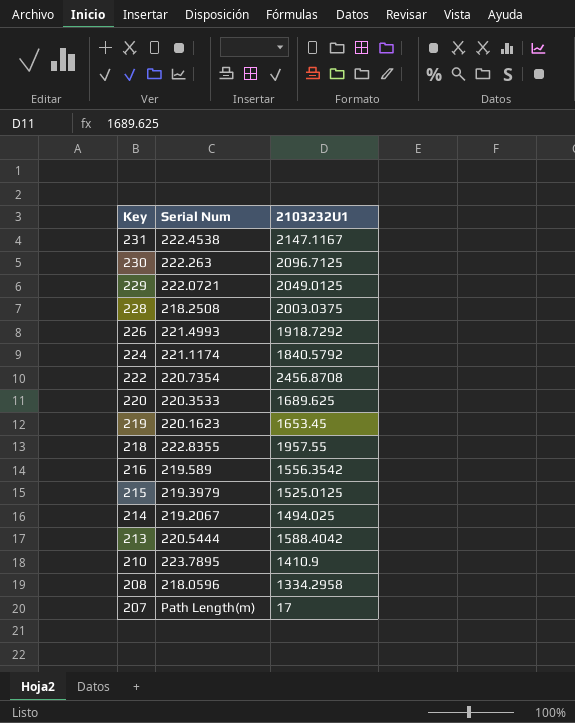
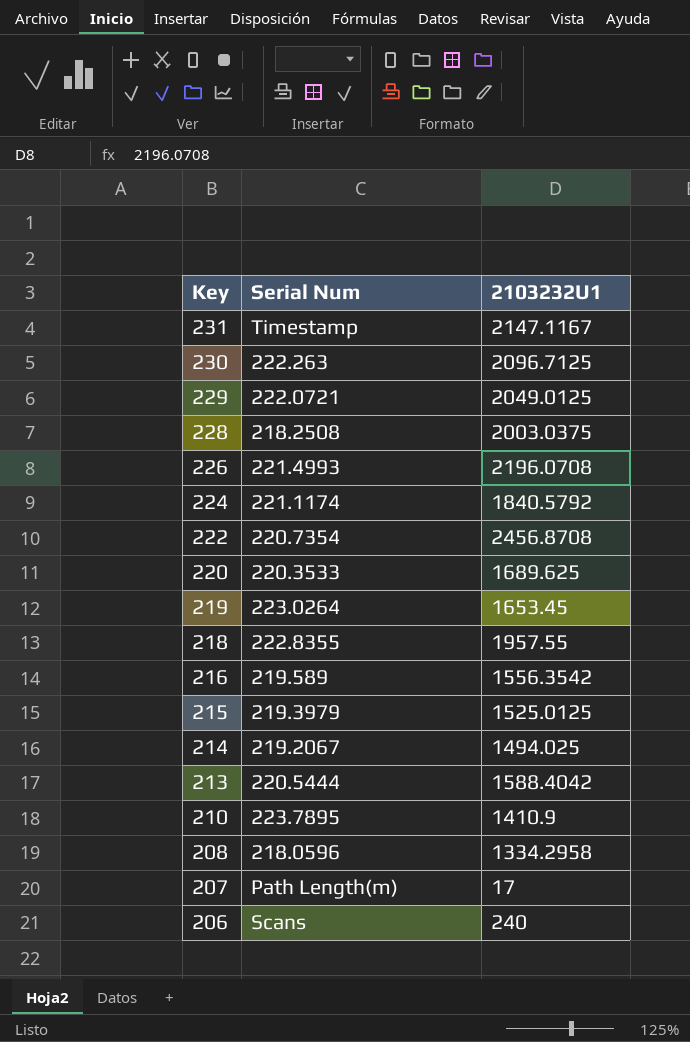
231 | Serial Num: 222.4538 -> Timestamp
226 | 2103232U1: 1918.7292 -> 2196.0708
219 | Serial Num: 220.1623 -> 223.0264
row 206: none -> Scans | 240

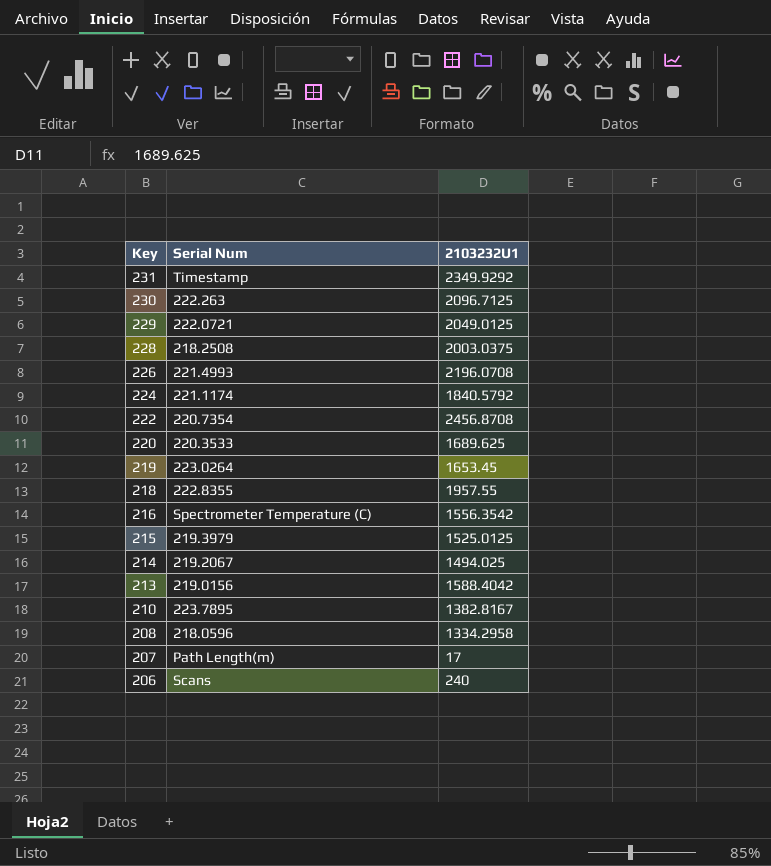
231 | 2103232U1: 2147.1167 -> 2349.9292
216 | Serial Num: 219.589 -> Spectrometer Temperature (C)
213 | Serial Num: 220.5444 -> 219.0156
210 | 2103232U1: 1410.9 -> 1382.8167

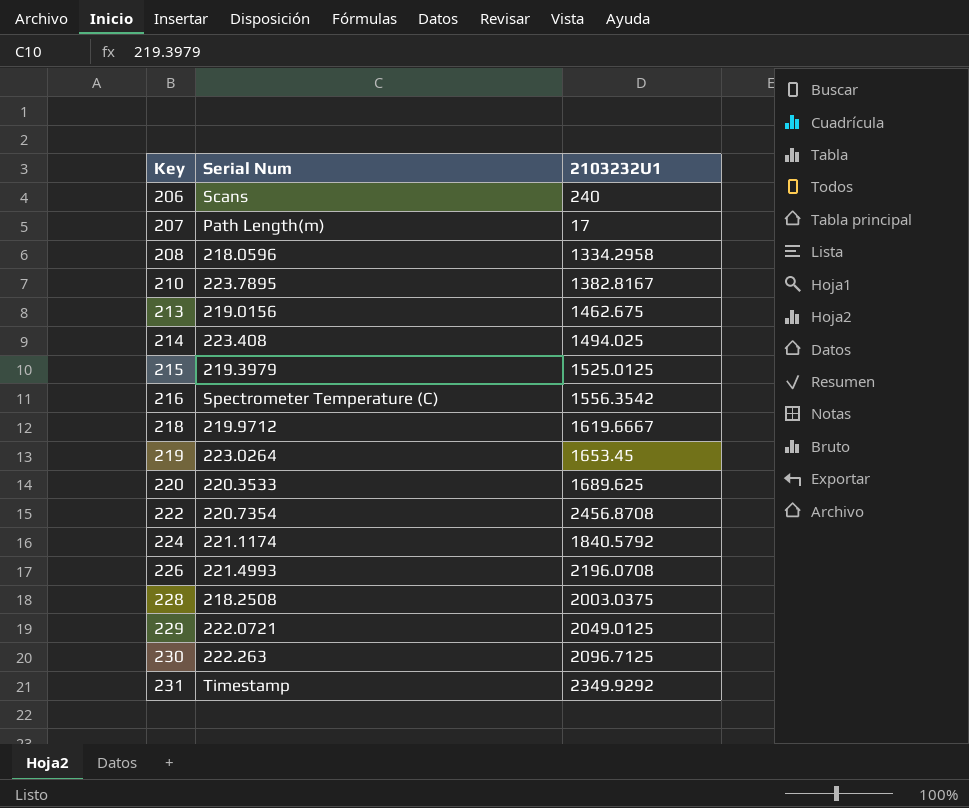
row order: Key descending -> Key ascending
213 | 2103232U1: 1588.4042 -> 1462.675
214 | Serial Num: 219.2067 -> 223.408
218 | Serial Num: 222.8355 -> 219.9712
218 | 2103232U1: 1957.55 -> 1619.6667

